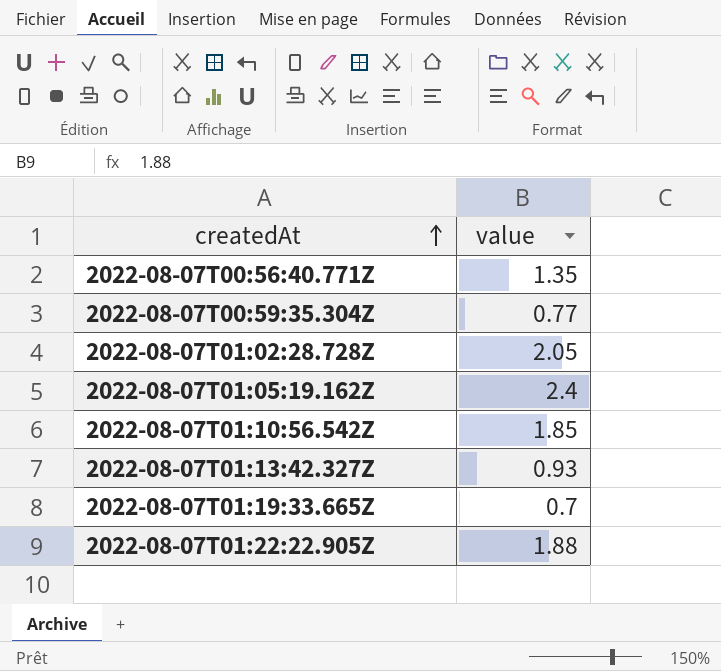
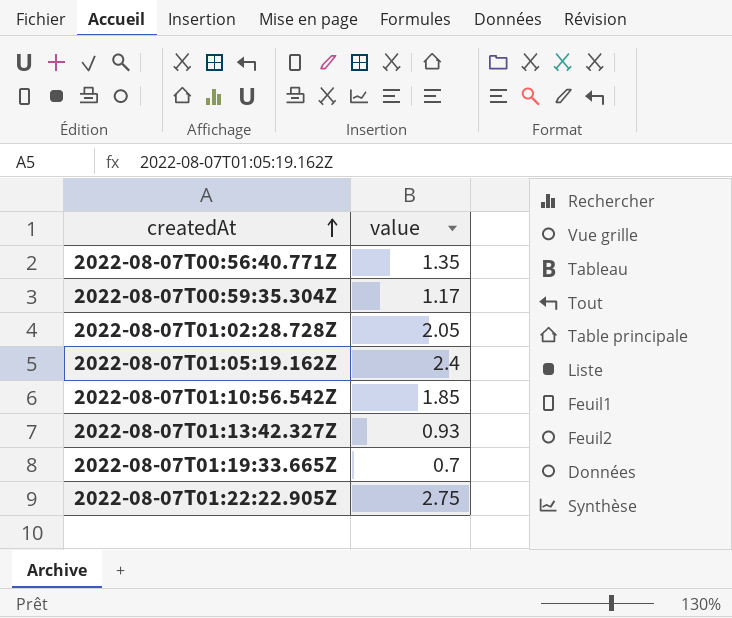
2022-08-07T00:59:35.304Z | value: 0.77 -> 1.17
2022-08-07T01:22:22.905Z | value: 1.88 -> 2.75

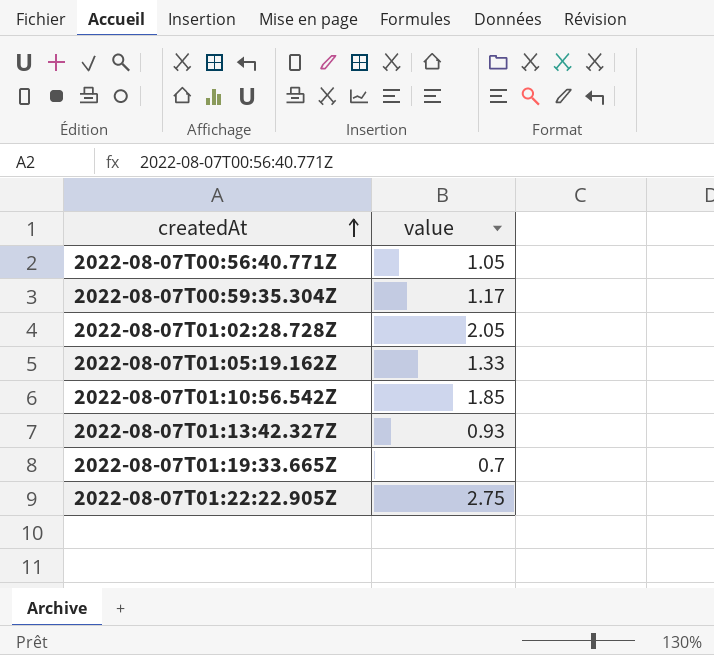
2022-08-07T00:56:40.771Z | value: 1.35 -> 1.05
2022-08-07T01:05:19.162Z | value: 2.4 -> 1.33

